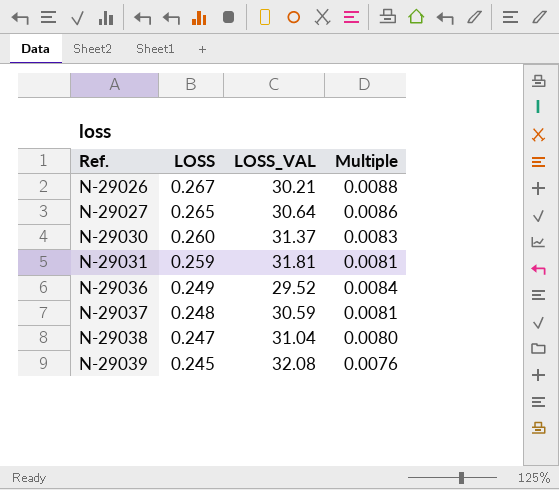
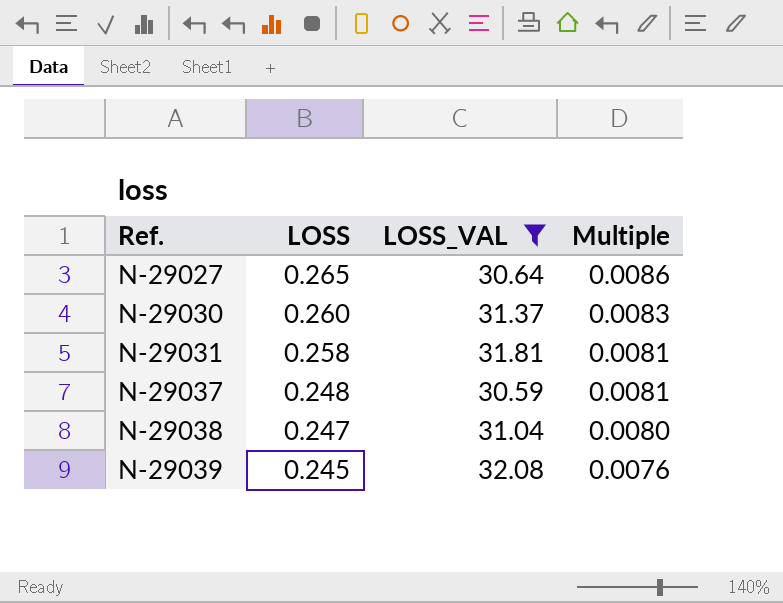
filter: none -> LOSS_VAL >= 30.59
N-29031 | LOSS: 0.259 -> 0.258

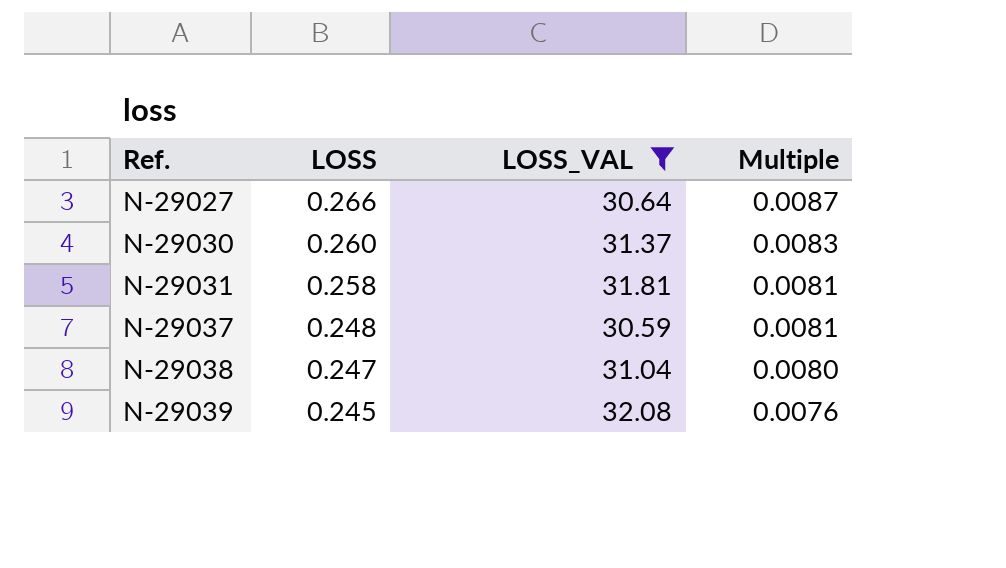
N-29027 | LOSS: 0.265 -> 0.266
N-29027 | Multiple: 0.0086 -> 0.0087

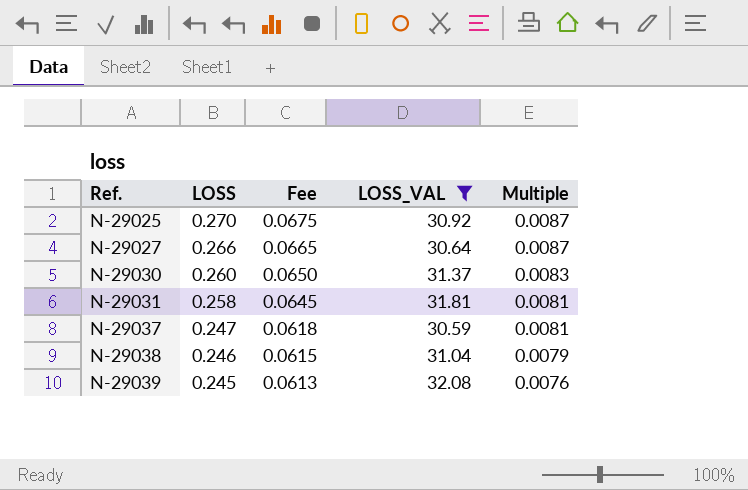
column Fee | formula: none -> [LOSS] * 0.25
row N-29025: none -> 0.270 | 0.0675 | 30.92 | 0.0087
N-29037 | LOSS: 0.248 -> 0.247
N-29038 | LOSS: 0.247 -> 0.246
N-29038 | Multiple: 0.0080 -> 0.0079

